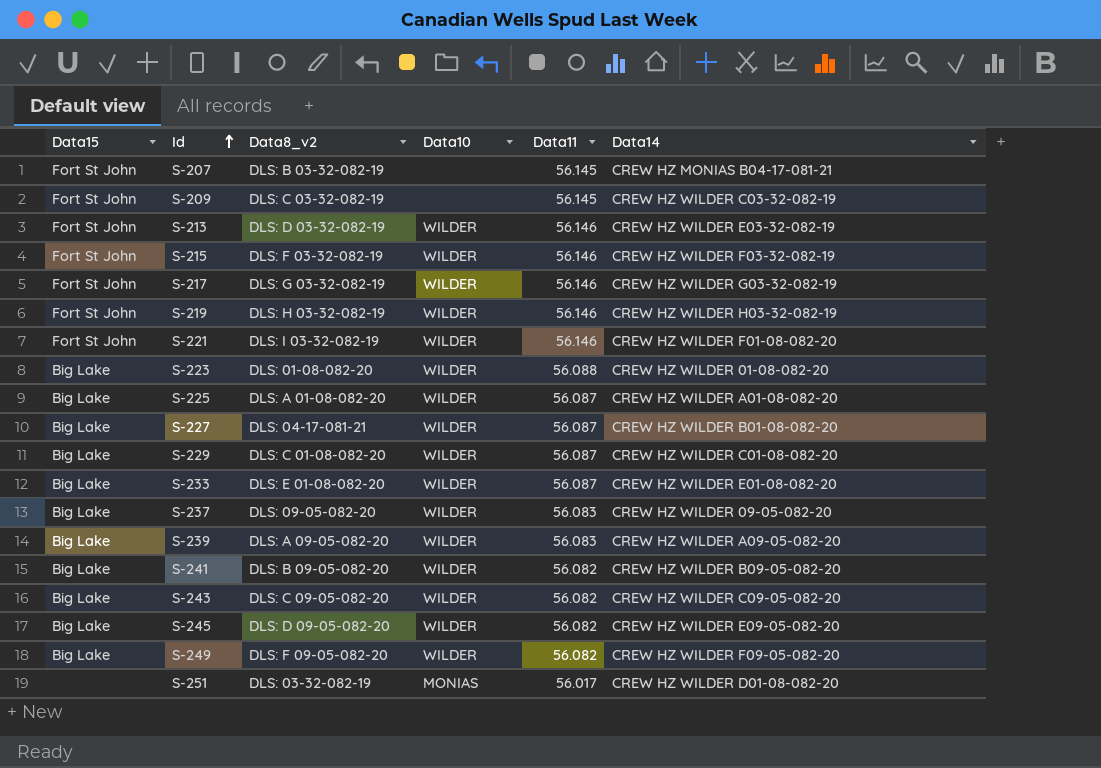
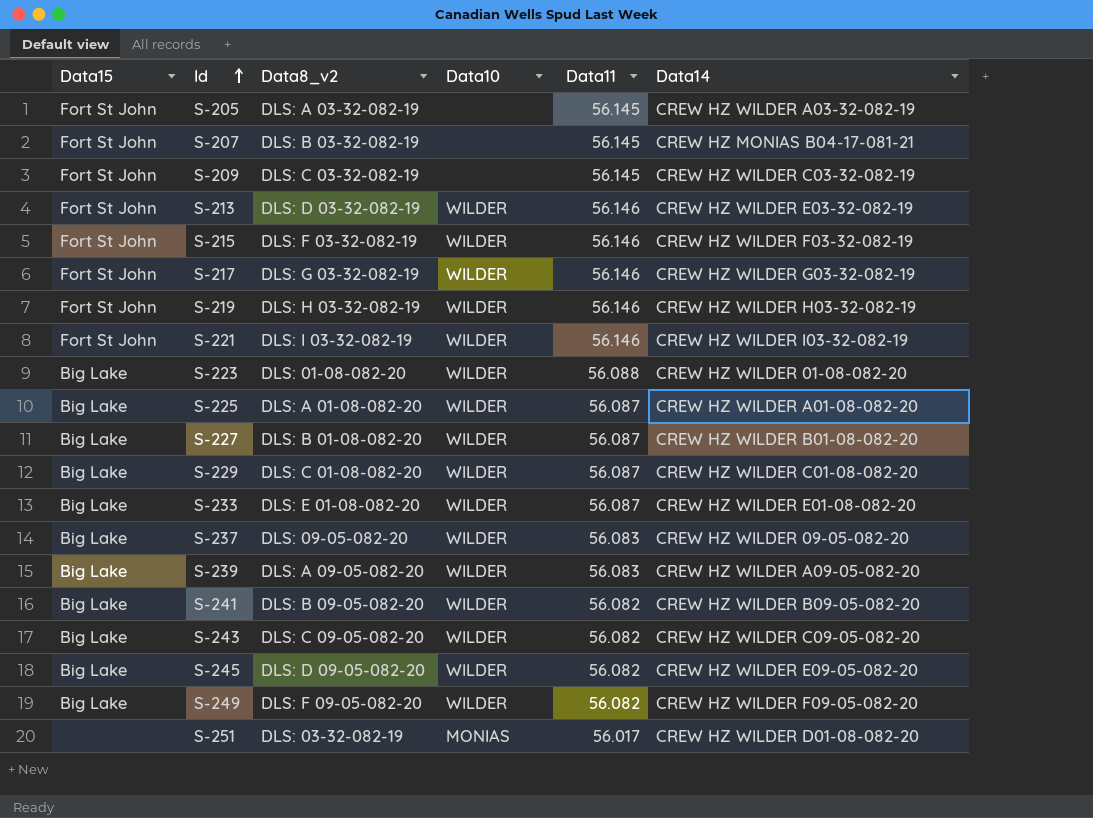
row S-205: none -> Fort St John | DLS: A 03-32-082-19 | none | 56.145 | CREW HZ WILDER A03-32-082-19
S-221 | Data14: CREW HZ WILDER F01-08-082-20 -> CREW HZ WILDER I03-32-082-19
S-227 | Data8_v2: DLS: 04-17-081-21 -> DLS: B 01-08-082-20

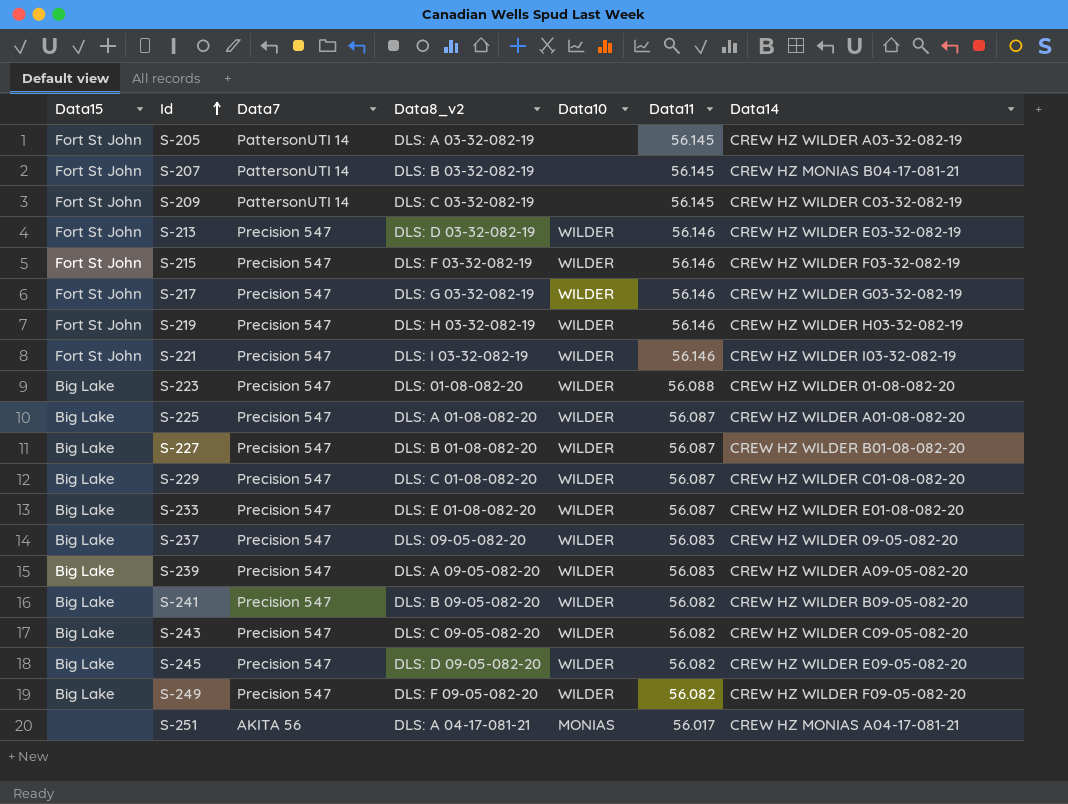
column Data7 | position: none -> 3
S-251 | Data8_v2: DLS: 03-32-082-19 -> DLS: A 04-17-081-21
S-251 | Data14: CREW HZ WILDER D01-08-082-20 -> CREW HZ MONIAS A04-17-081-21

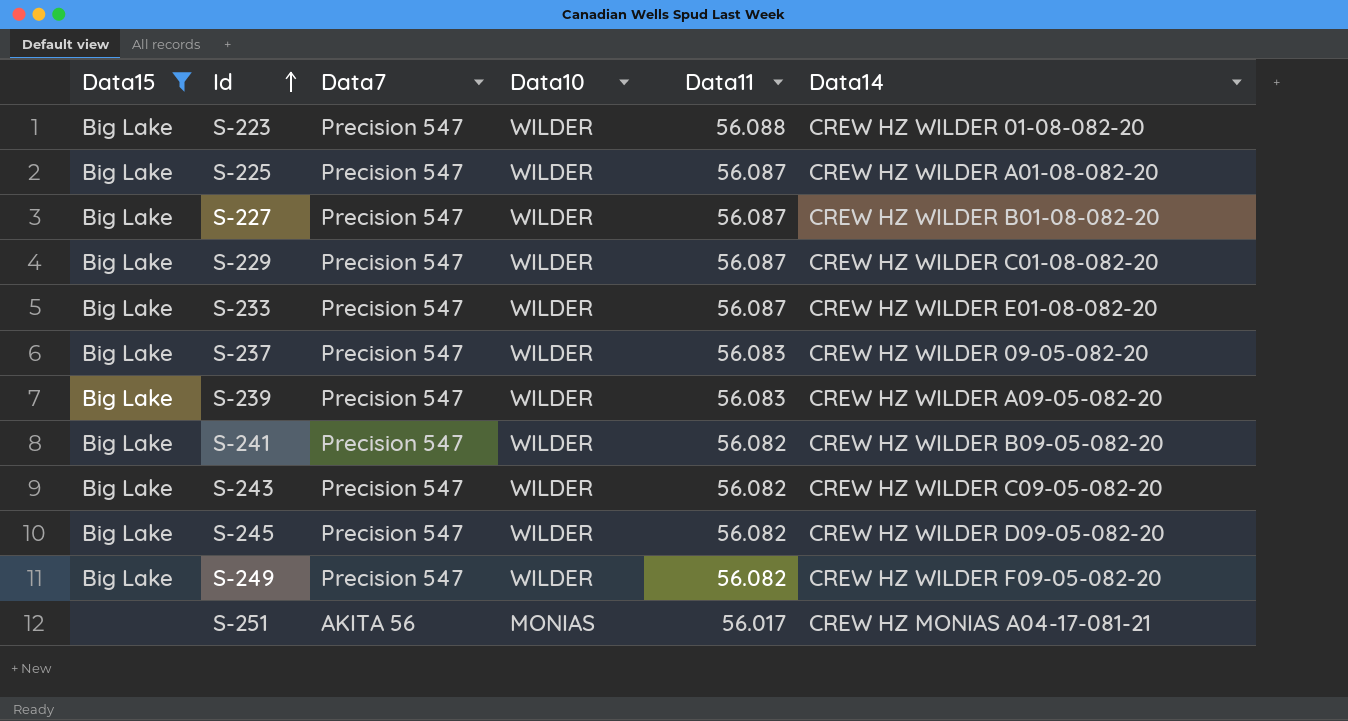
filter: none -> Data15 != Fort St John
column Data8_v2 | position: 4 -> none
S-245 | Data14: CREW HZ WILDER E09-05-082-20 -> CREW HZ WILDER D09-05-082-20

